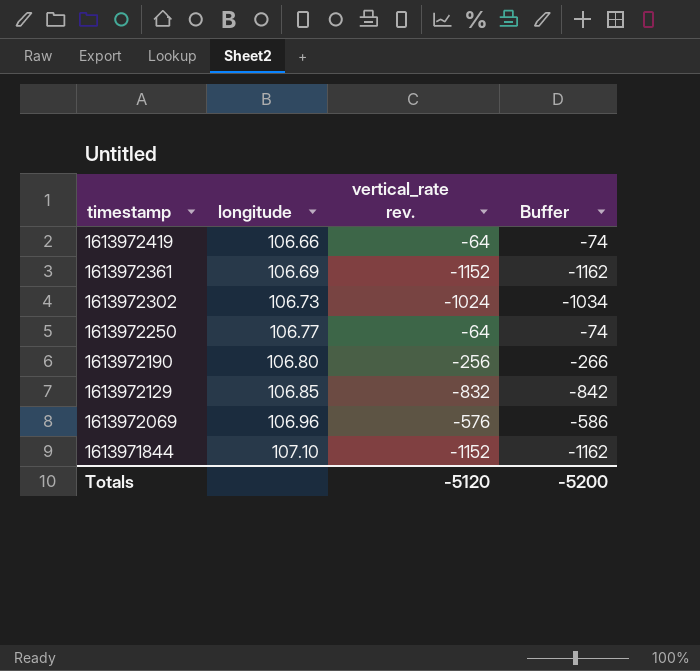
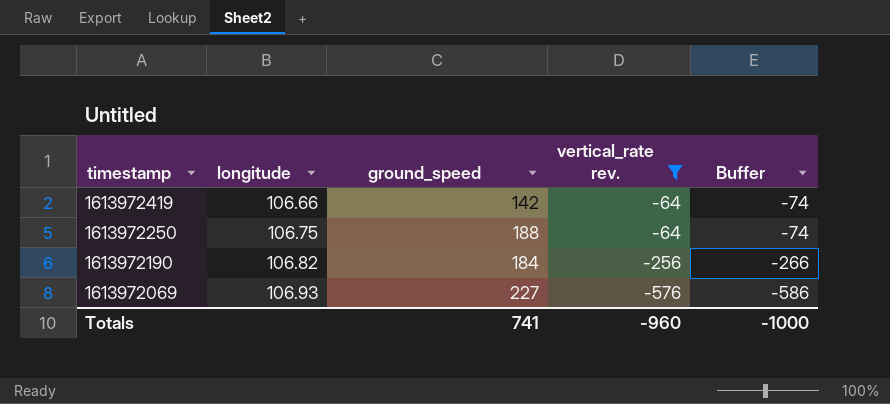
filter: none -> vertical_rate rev. >= -576
column ground_speed | position: none -> 3
1613972250 | longitude: 106.77 -> 106.75
1613972190 | longitude: 106.80 -> 106.82
1613972069 | longitude: 106.96 -> 106.93
Totals | vertical_rate rev.: -5120 -> -960
Totals | Buffer: -5200 -> -1000

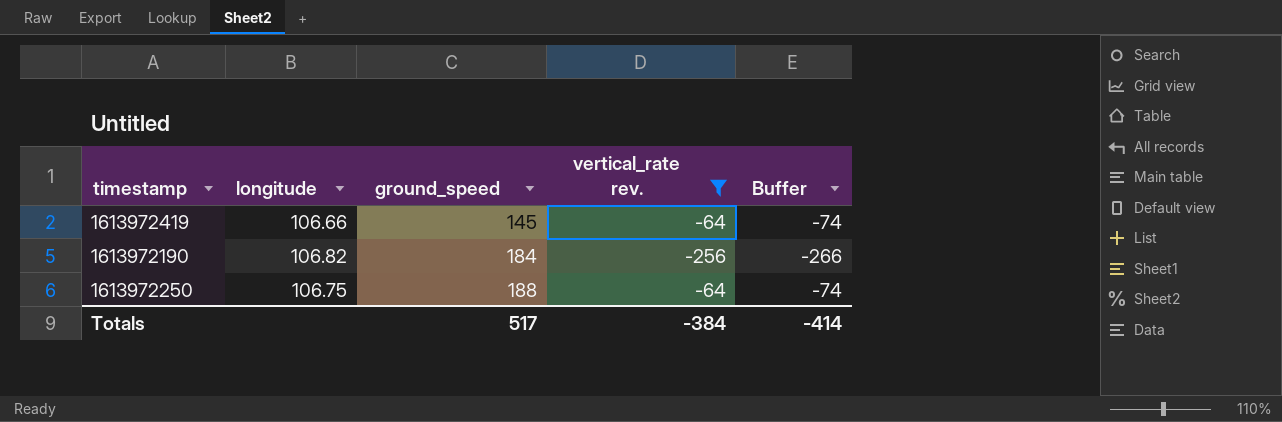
row order: timestamp descending -> ground_speed ascending
row 1613972069: 106.93 | 227 | -576 | -586 -> none
1613972419 | ground_speed: 142 -> 145
Totals | ground_speed: 741 -> 517
Totals | vertical_rate rev.: -960 -> -384
Totals | Buffer: -1000 -> -414

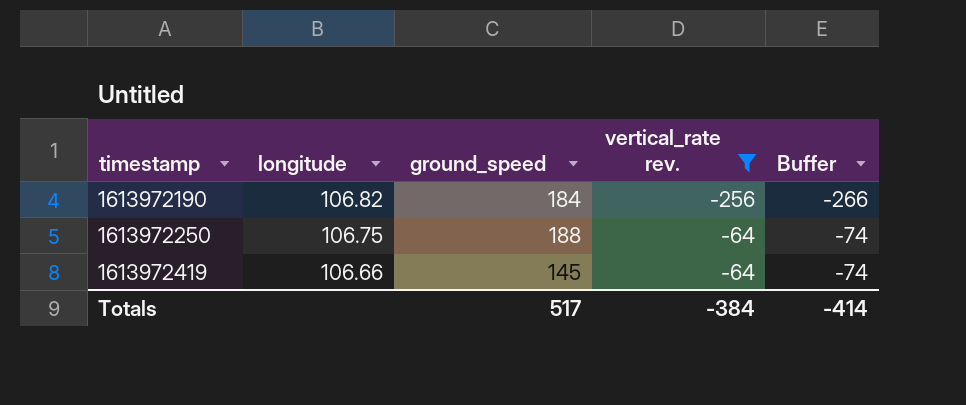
row order: ground_speed ascending -> timestamp ascending

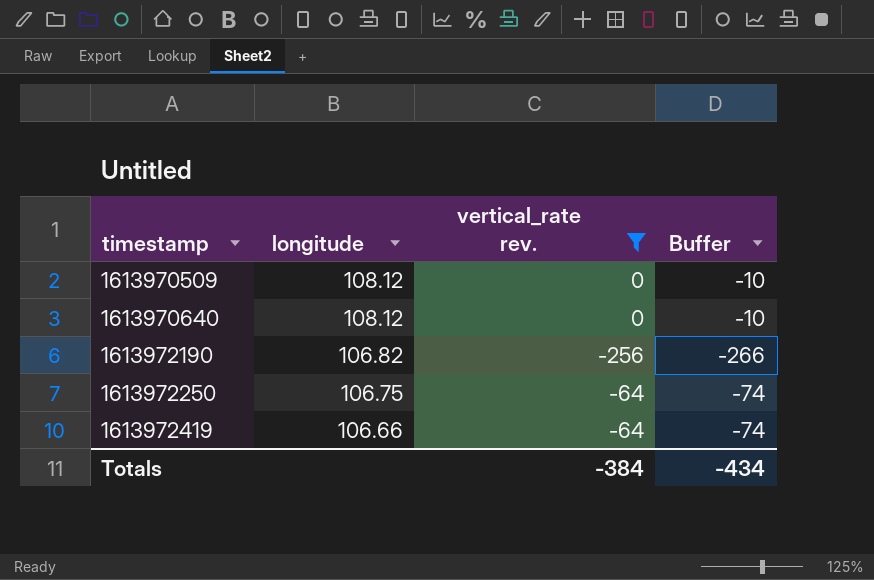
column ground_speed | position: 3 -> none
row 1613970509: none -> 108.12 | 0 | -10
row 1613970640: none -> 108.12 | 0 | -10
Totals | Buffer: -414 -> -434

